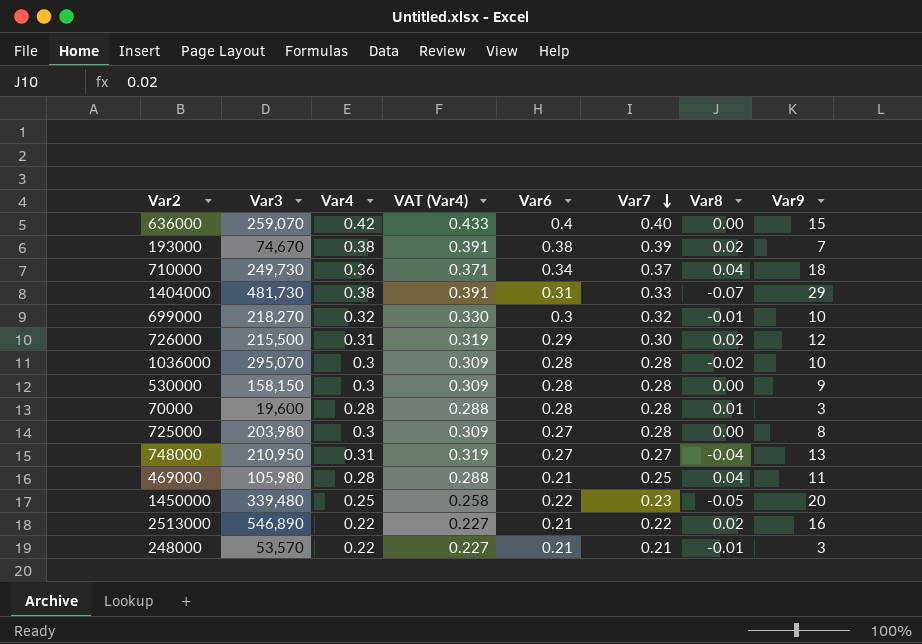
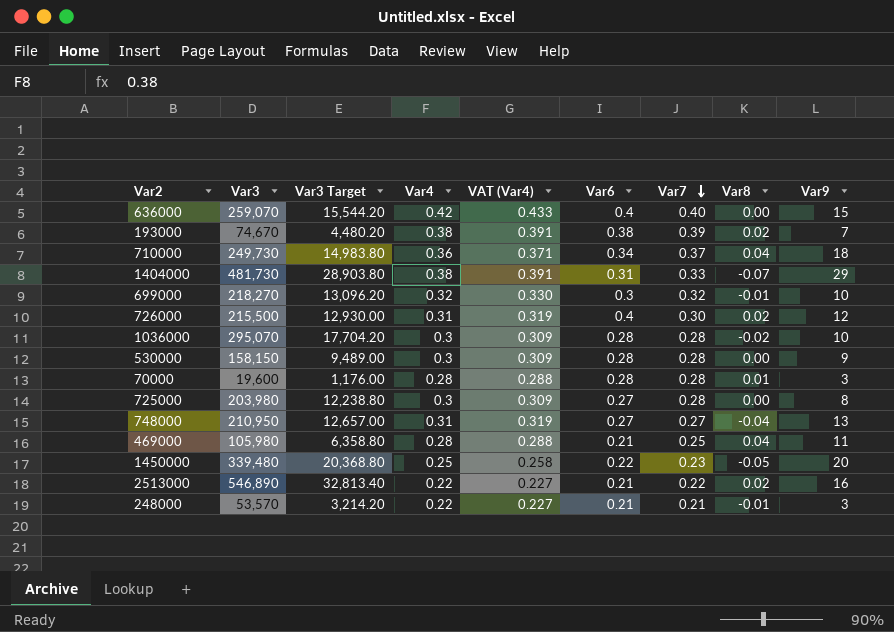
column Var3 Target | formula: none -> [Var3] * 0.06
726000 | Var6: 0.29 -> 0.4

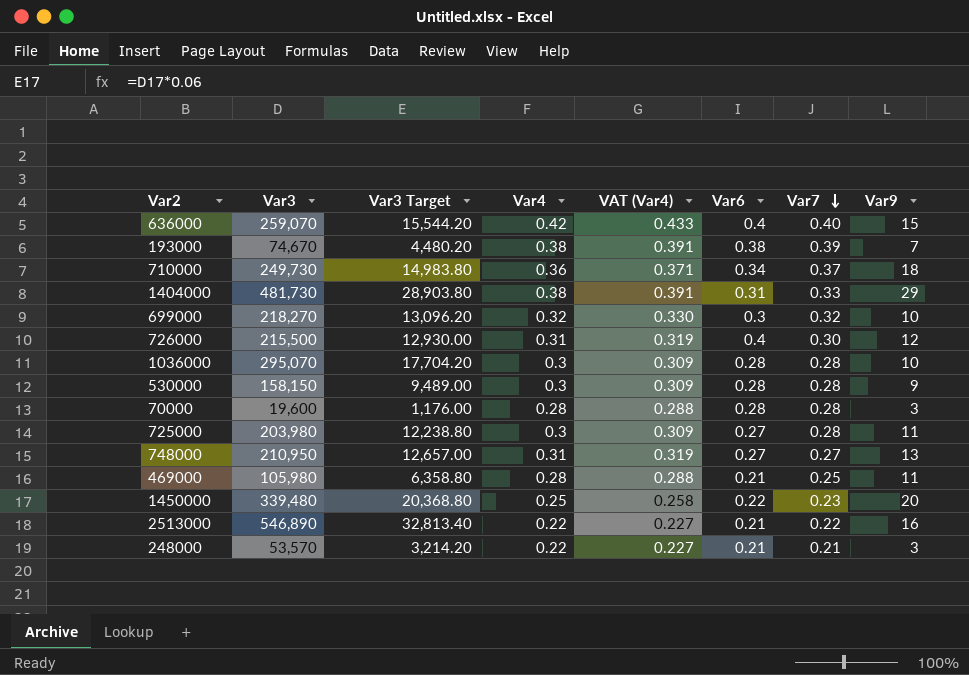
column Var8 | position: 8 -> none
725000 | Var9: 8 -> 11

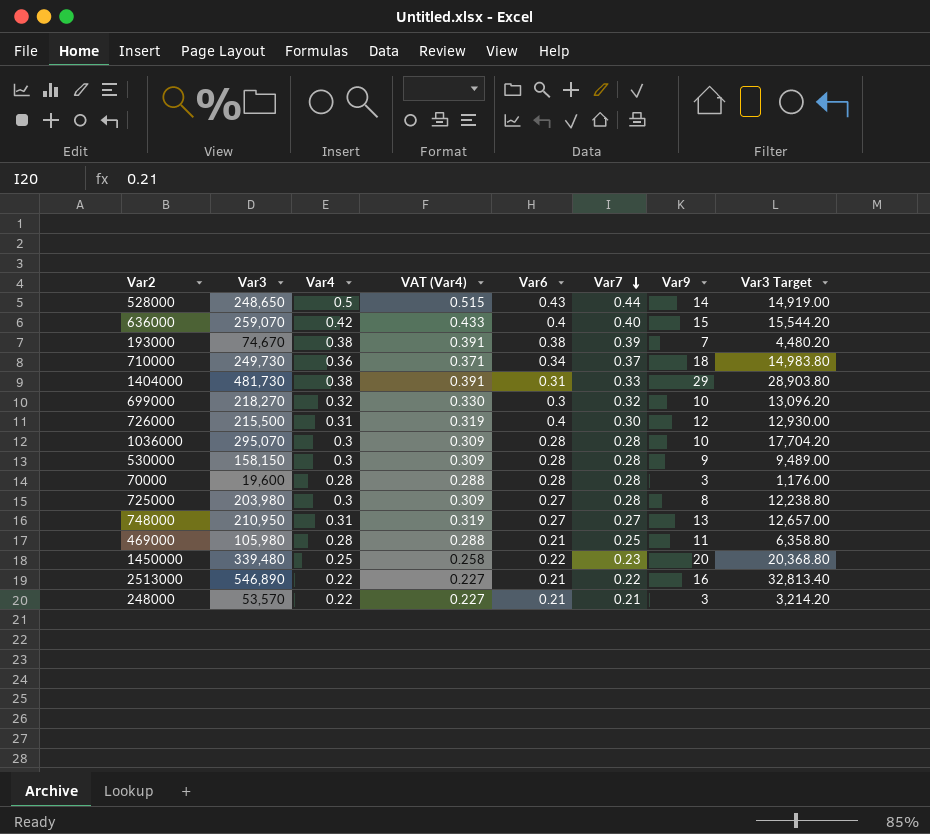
column Var3 Target | position: 3 -> 8
row 528000: none -> 248,650 | 0.5 | 0.515 | 0.43 | 0.44 | 14 | 14,919.00
725000 | Var9: 11 -> 8

